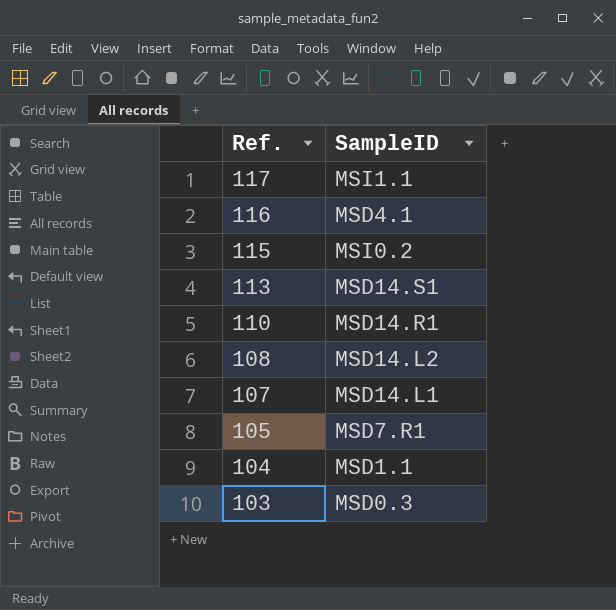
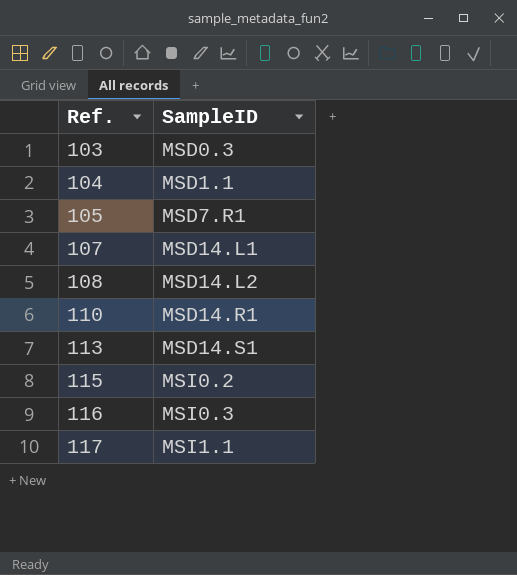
row order: Ref. descending -> Ref. ascending
116 | SampleID: MSD4.1 -> MSI0.3

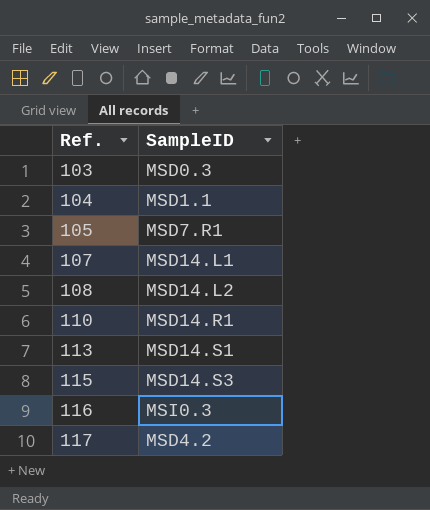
115 | SampleID: MSI0.2 -> MSD14.S3
117 | SampleID: MSI1.1 -> MSD4.2

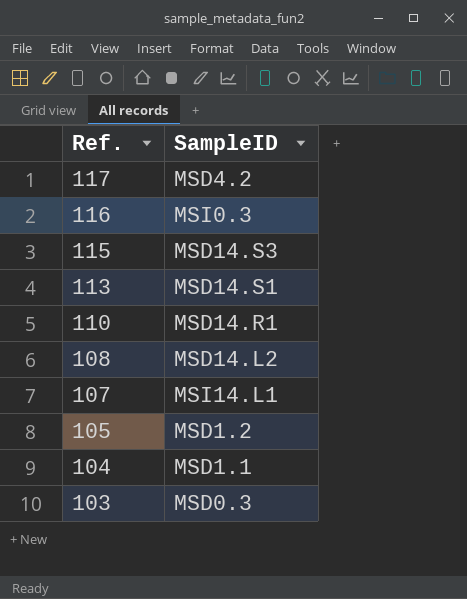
row order: Ref. ascending -> Ref. descending
107 | SampleID: MSD14.L1 -> MSI14.L1
105 | SampleID: MSD7.R1 -> MSD1.2

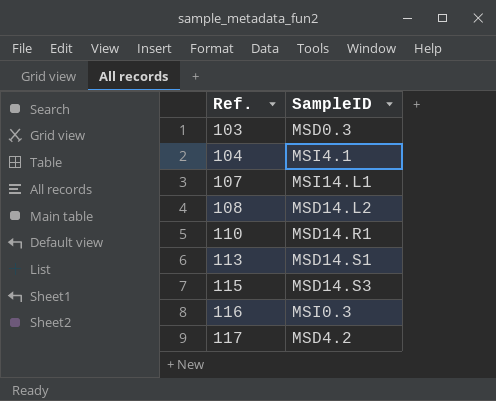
row order: Ref. descending -> Ref. ascending
row 105: MSD1.2 -> none
104 | SampleID: MSD1.1 -> MSI4.1

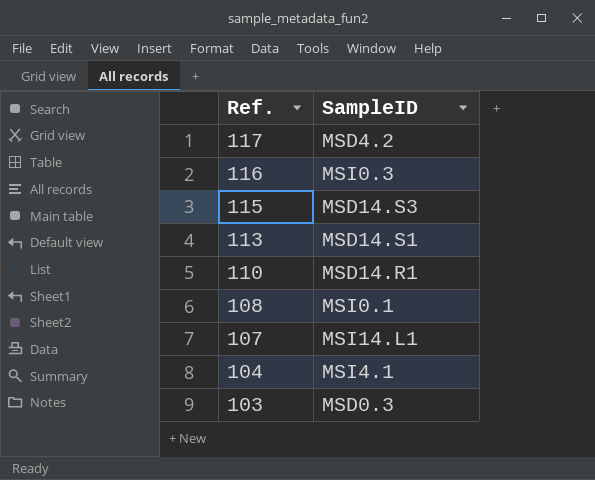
row order: Ref. ascending -> Ref. descending
108 | SampleID: MSD14.L2 -> MSI0.1

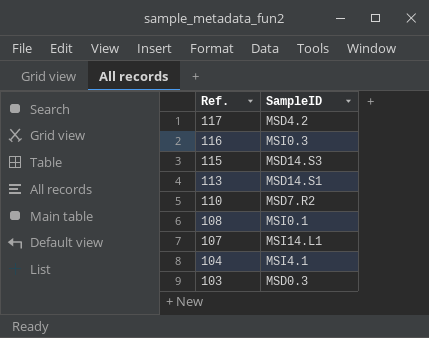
110 | SampleID: MSD14.R1 -> MSD7.R2

